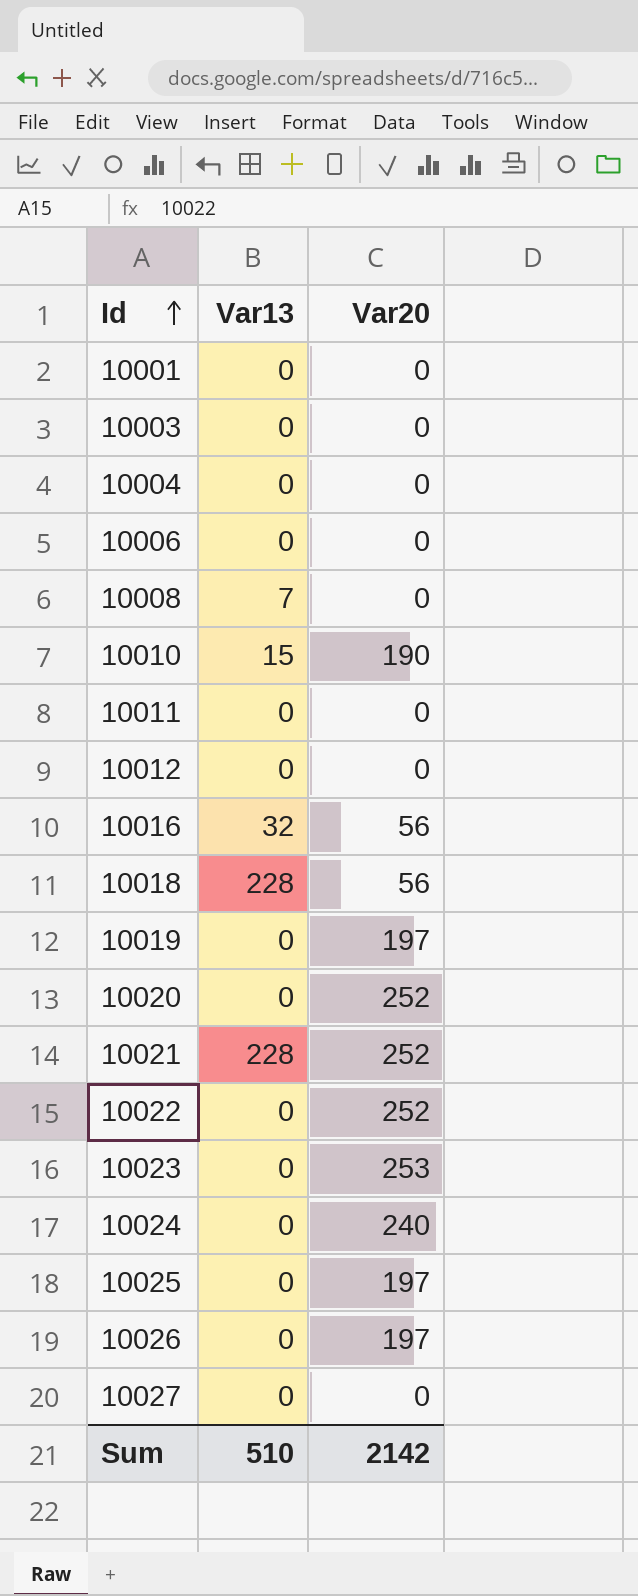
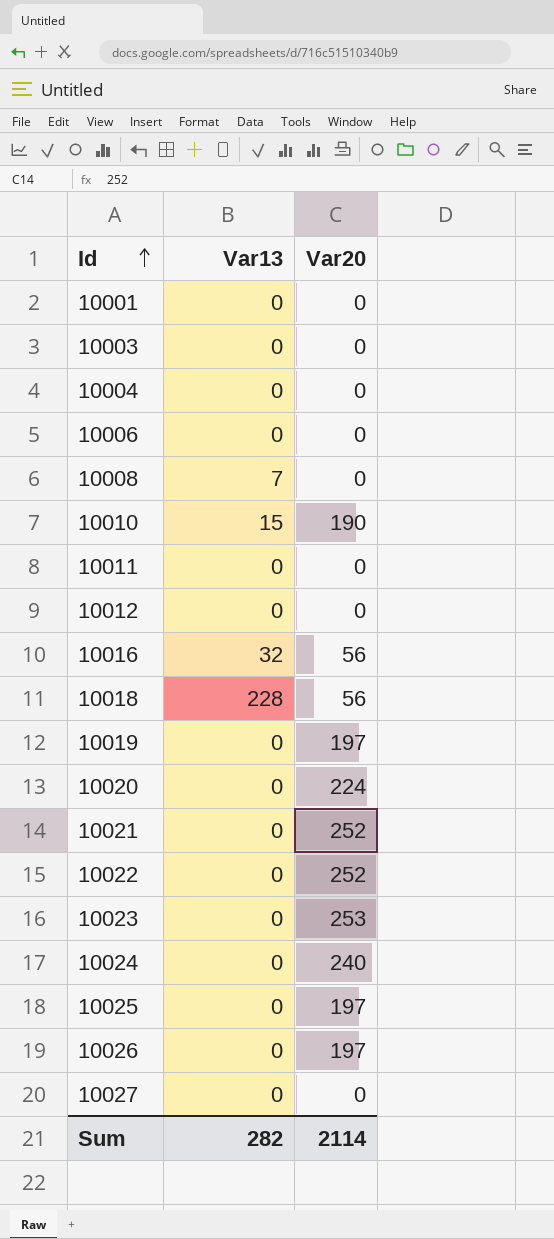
10020 | Var20: 252 -> 224
10021 | Var13: 228 -> 0
Sum | Var13: 510 -> 282
Sum | Var20: 2142 -> 2114

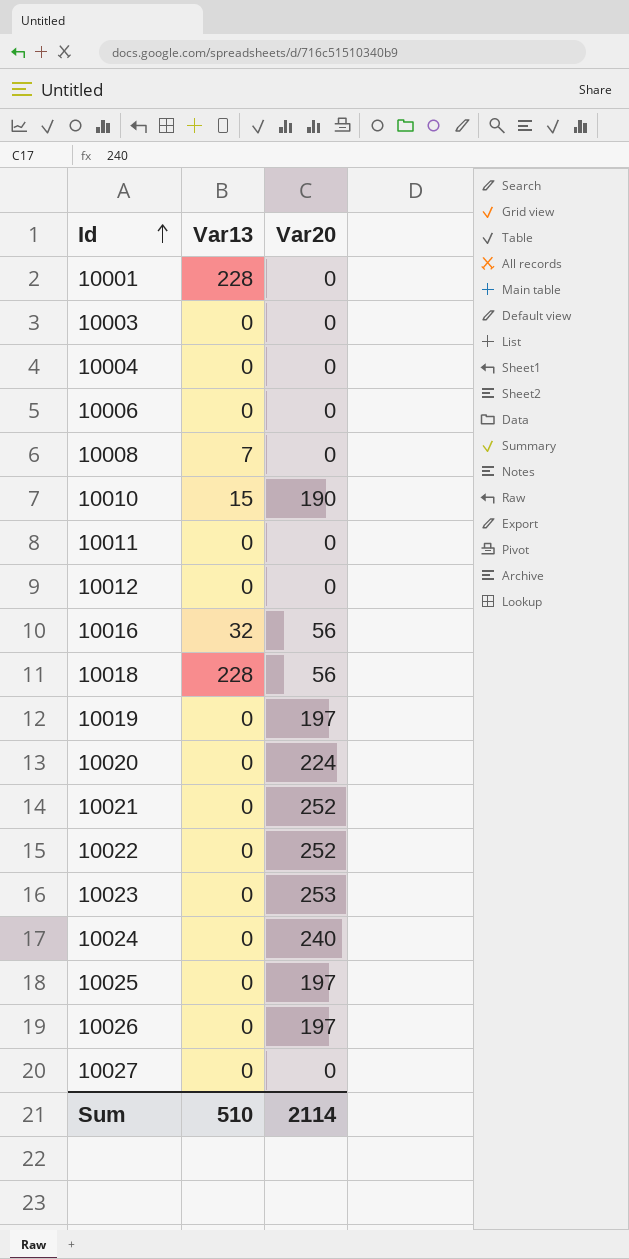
10001 | Var13: 0 -> 228
Sum | Var13: 282 -> 510

